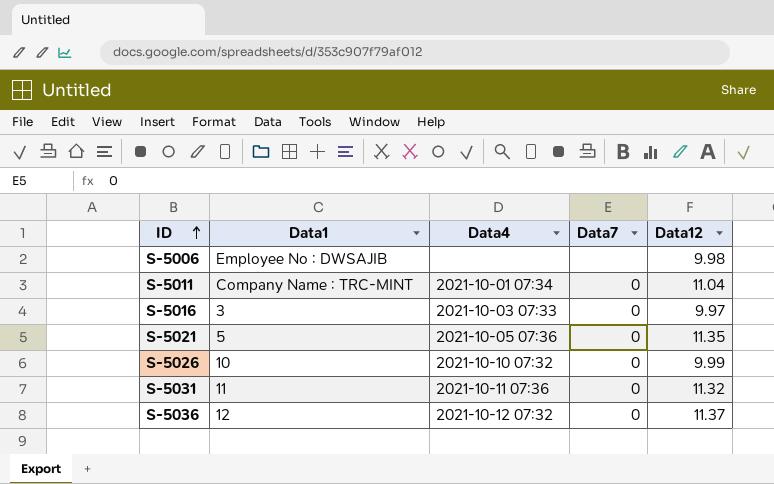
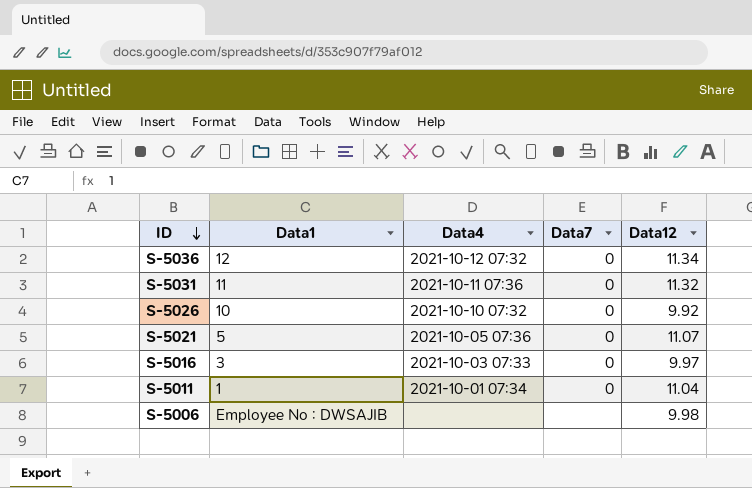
row order: ID ascending -> ID descending
S-5036 | Data12: 11.37 -> 11.34
S-5026 | Data12: 9.99 -> 9.92
S-5021 | Data12: 11.35 -> 11.07
S-5011 | Data1: Company Name : TRC-MINT -> 1

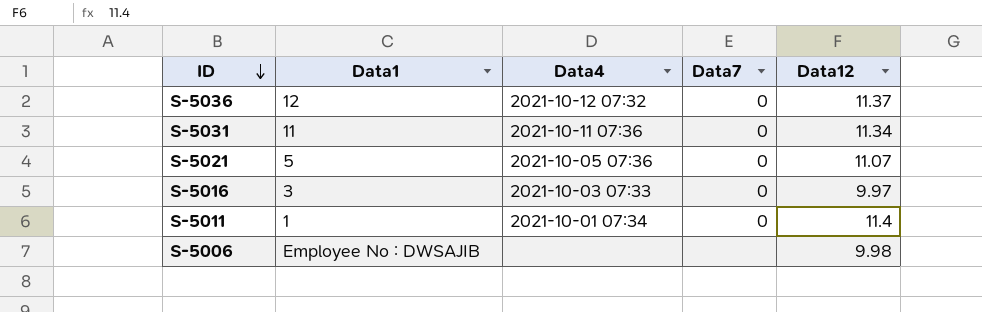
row S-5026: 10 | 2021-10-10 07:32 | 0 | 9.92 -> none
S-5036 | Data12: 11.34 -> 11.37
S-5031 | Data12: 11.32 -> 11.34
S-5011 | Data12: 11.04 -> 11.4

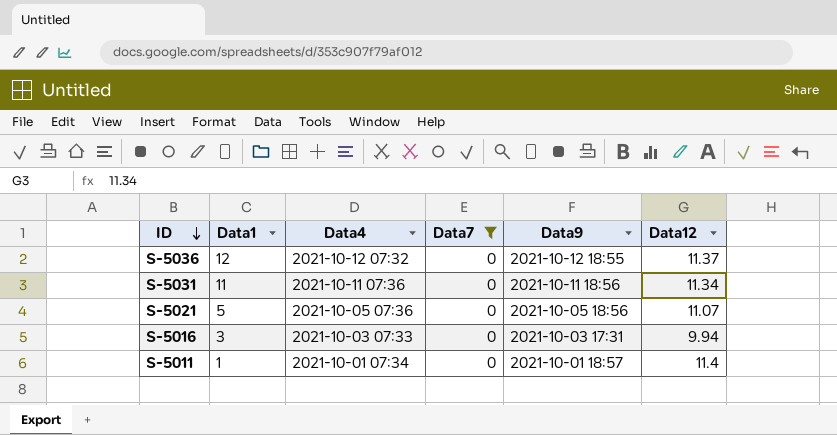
filter: none -> Data7 = 0
column Data9 | position: none -> 5
S-5016 | Data12: 9.97 -> 9.94

